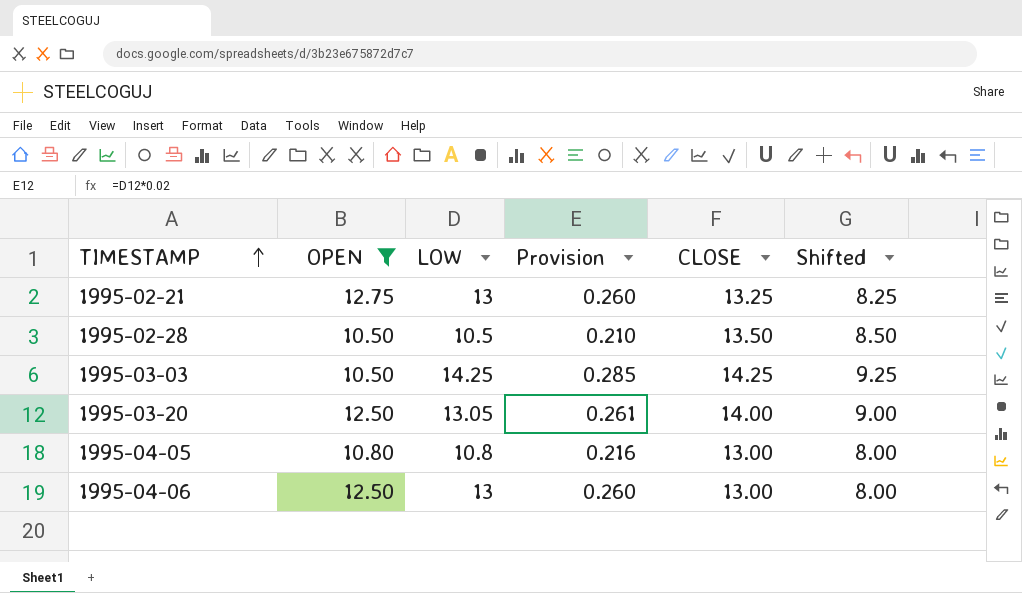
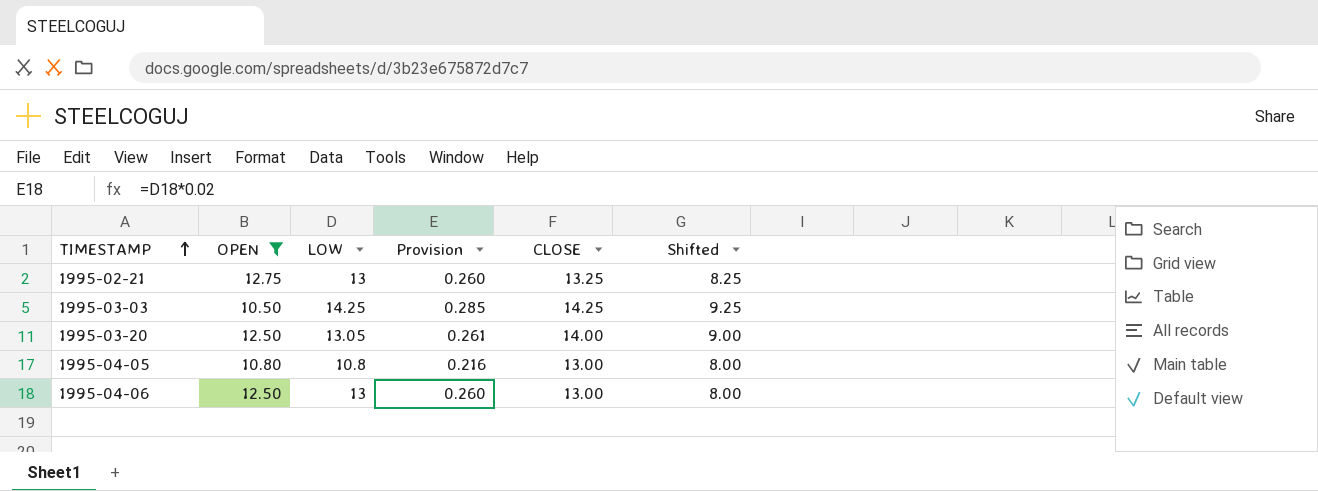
row 1995-02-28: 10.50 | 10.5 | 0.210 | 13.50 | 8.50 -> none

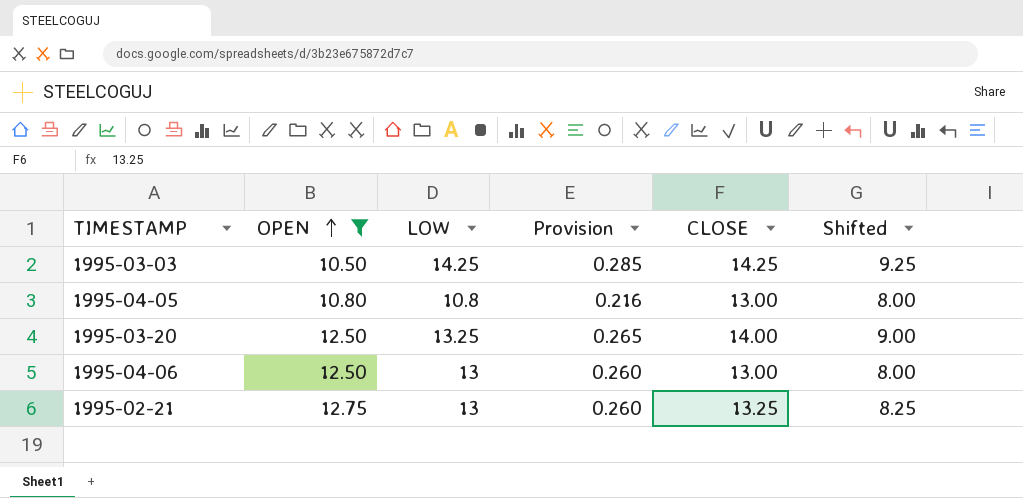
row order: TIMESTAMP ascending -> OPEN ascending
1995-03-20 | LOW: 13.05 -> 13.25
1995-03-20 | Provision: 0.261 -> 0.265

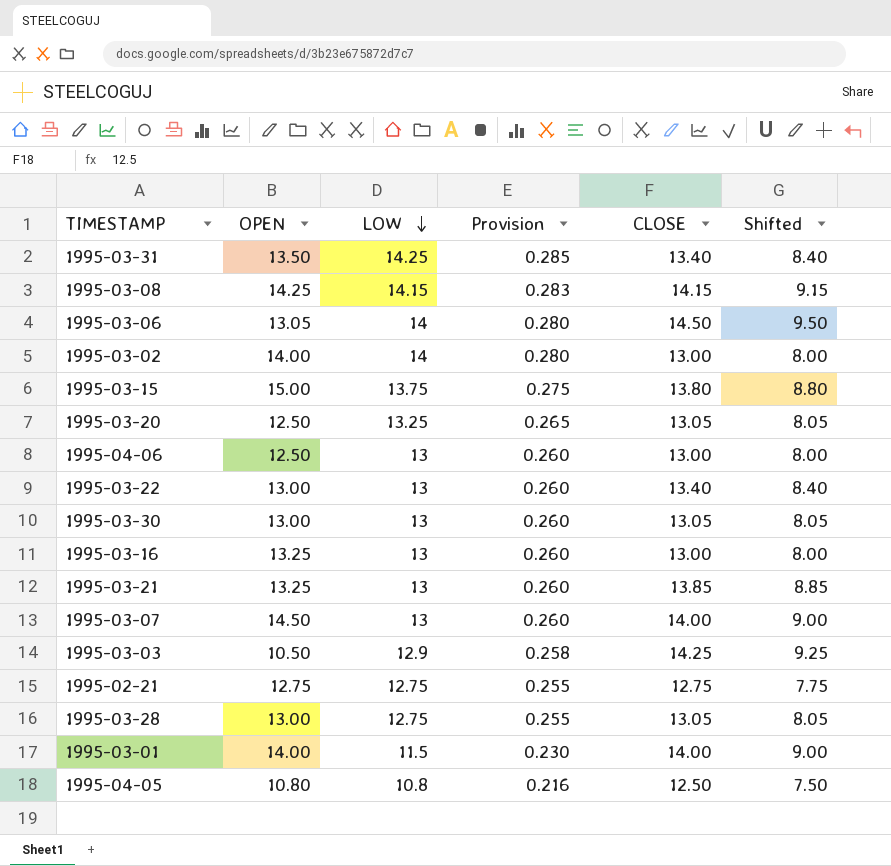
filter: OPEN <= 12.75 -> none
row order: OPEN ascending -> LOW descending
1995-03-20 | CLOSE: 14.00 -> 13.05
1995-03-20 | Shifted: 9.00 -> 8.05
1995-03-03 | LOW: 14.25 -> 12.9
1995-03-03 | Provision: 0.285 -> 0.258
1995-02-21 | LOW: 13 -> 12.75
1995-02-21 | Provision: 0.260 -> 0.255
1995-02-21 | CLOSE: 13.25 -> 12.75
1995-02-21 | Shifted: 8.25 -> 7.75
1995-04-05 | CLOSE: 13.00 -> 12.50
1995-04-05 | Shifted: 8.00 -> 7.50

